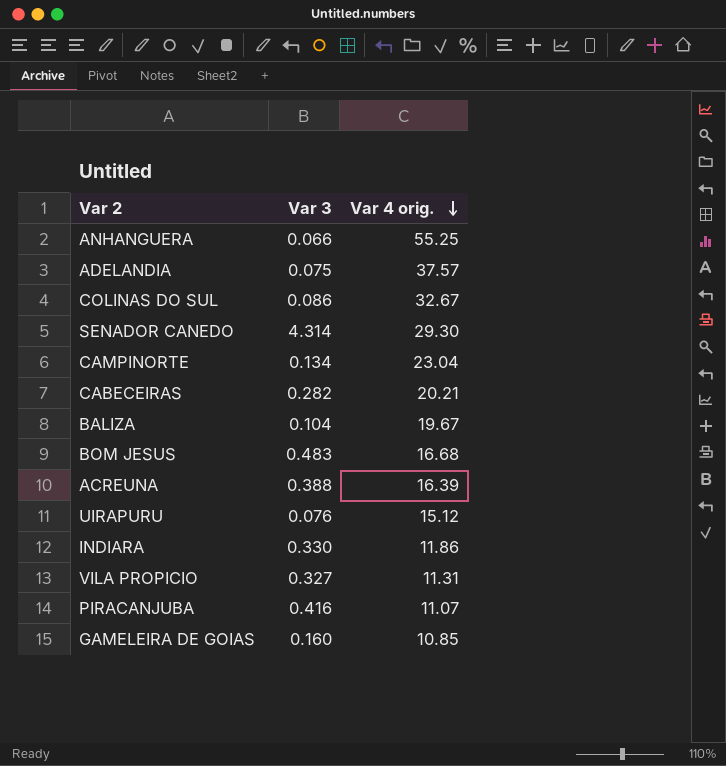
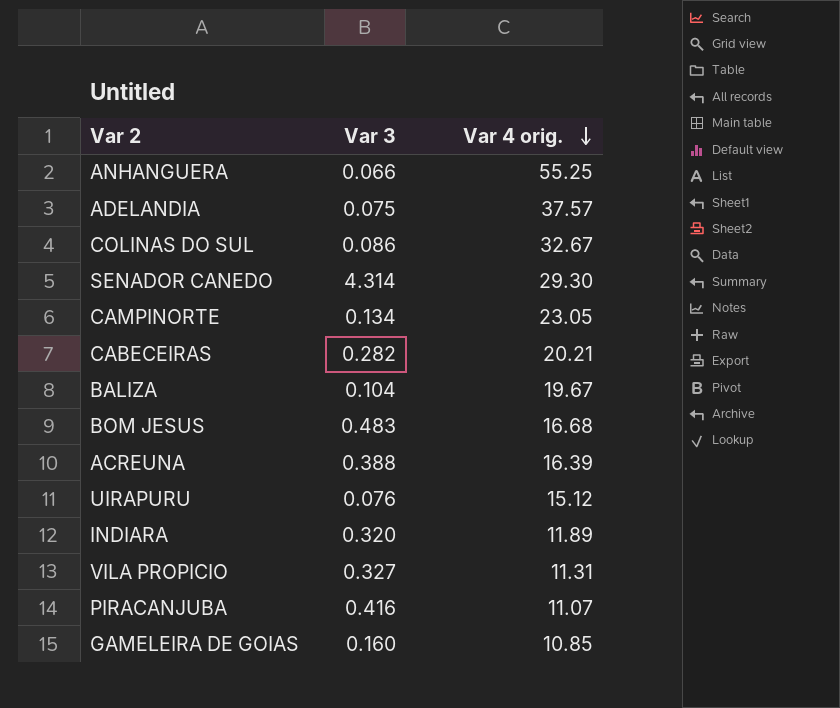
CAMPINORTE | Var 4 orig.: 23.04 -> 23.05
INDIARA | Var 3: 0.330 -> 0.320
INDIARA | Var 4 orig.: 11.86 -> 11.89

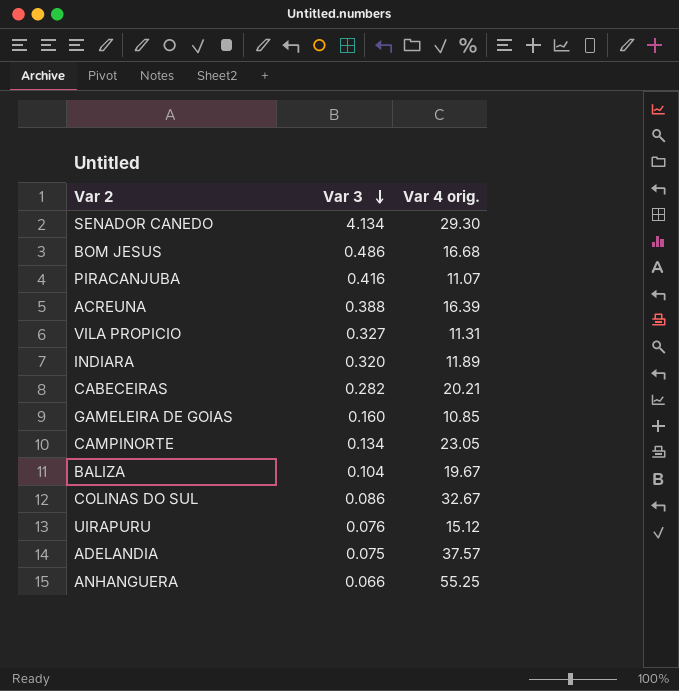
row order: Var 4 orig. descending -> Var 3 descending
SENADOR CANEDO | Var 3: 4.314 -> 4.134
BOM JESUS | Var 3: 0.483 -> 0.486

